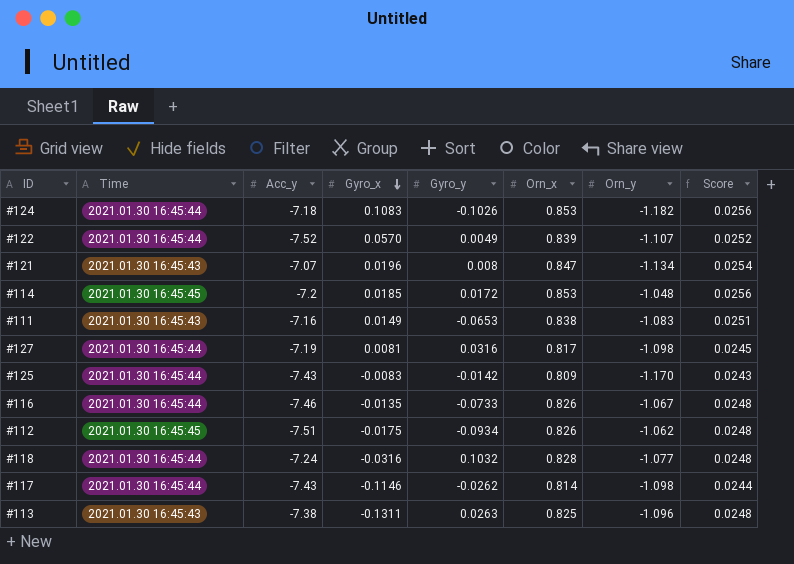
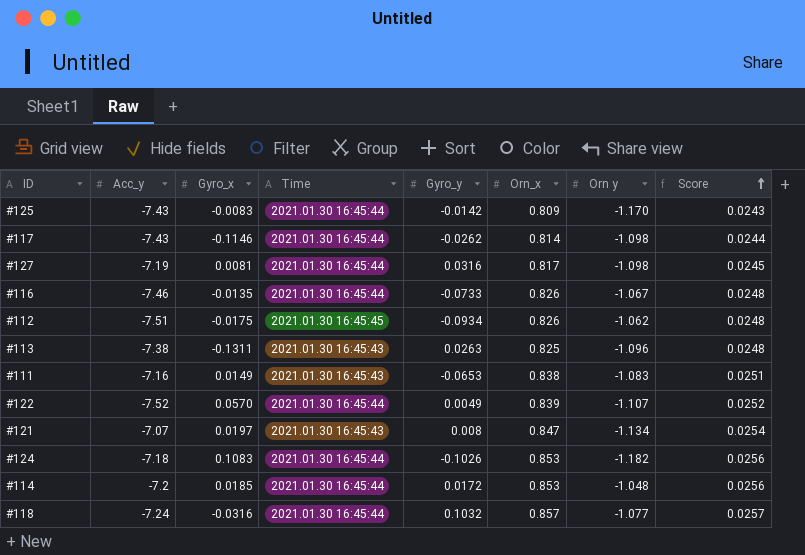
row order: Gyro_x descending -> Score ascending
column Time | position: 2 -> 4
column name: Orn_y -> Orn y
#121 | Gyro_x: 0.0196 -> 0.0197
#114 | Time: 2021.01.30 16:45:45 -> 2021.01.30 16:45:44
#118 | Orn_x: 0.828 -> 0.857
#118 | Score: 0.0248 -> 0.0257

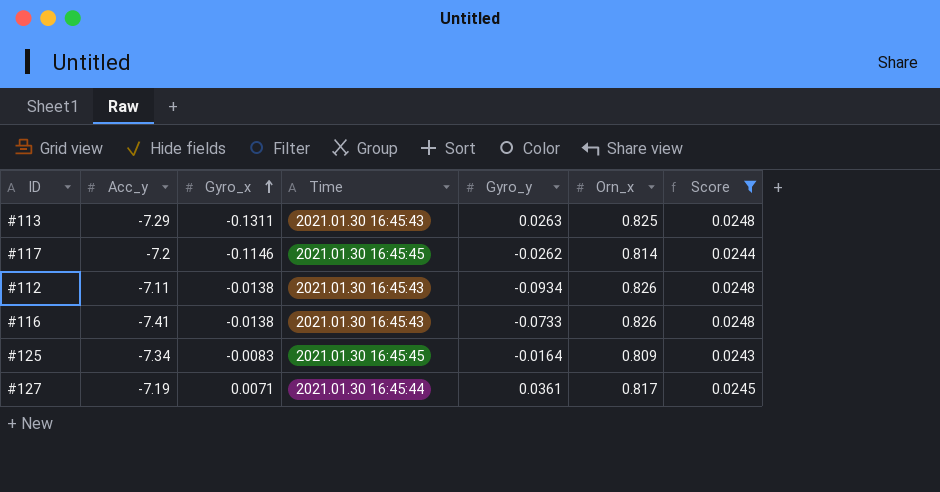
filter: none -> Score <= 0.0248
row order: Score ascending -> Gyro_x ascending
column Orn y | position: 7 -> none
#113 | Acc_y: -7.38 -> -7.29
#117 | Acc_y: -7.43 -> -7.2
#117 | Time: 2021.01.30 16:45:44 -> 2021.01.30 16:45:45
#112 | Acc_y: -7.51 -> -7.11
#112 | Gyro_x: -0.0175 -> -0.0138
#112 | Time: 2021.01.30 16:45:45 -> 2021.01.30 16:45:43
#116 | Acc_y: -7.46 -> -7.41
#116 | Gyro_x: -0.0135 -> -0.0138
#116 | Time: 2021.01.30 16:45:44 -> 2021.01.30 16:45:43
#125 | Acc_y: -7.43 -> -7.34
#125 | Time: 2021.01.30 16:45:44 -> 2021.01.30 16:45:45
#125 | Gyro_y: -0.0142 -> -0.0164
#127 | Gyro_x: 0.0081 -> 0.0071
#127 | Gyro_y: 0.0316 -> 0.0361

